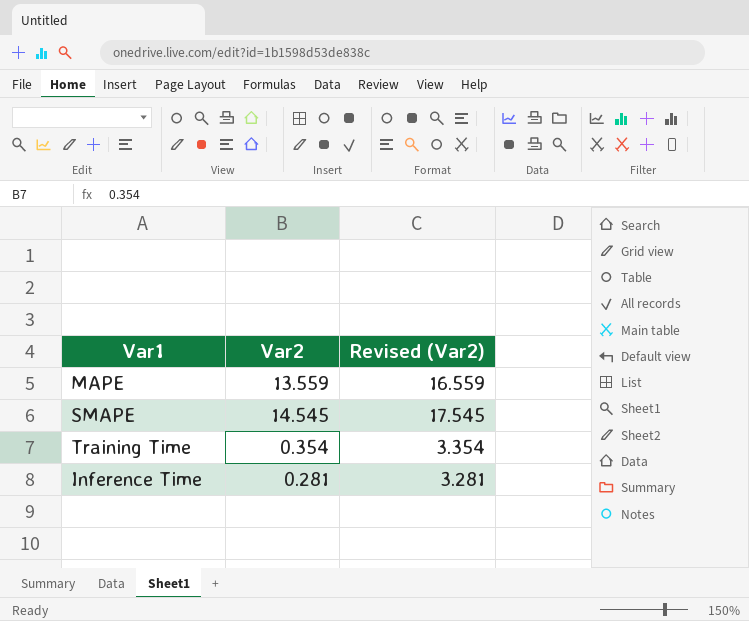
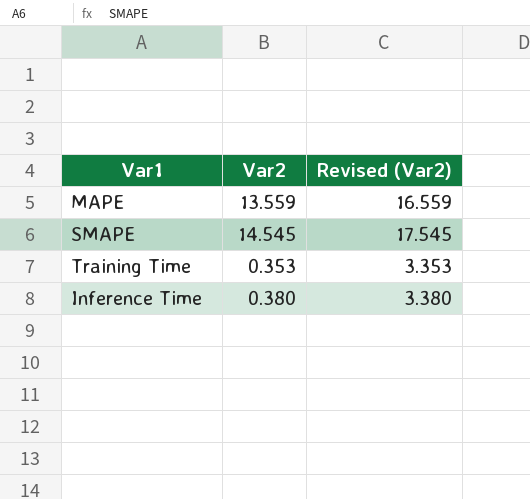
Training Time | Var2: 0.354 -> 0.353
Training Time | Revised (Var2): 3.354 -> 3.353
Inference Time | Var2: 0.281 -> 0.380
Inference Time | Revised (Var2): 3.281 -> 3.380

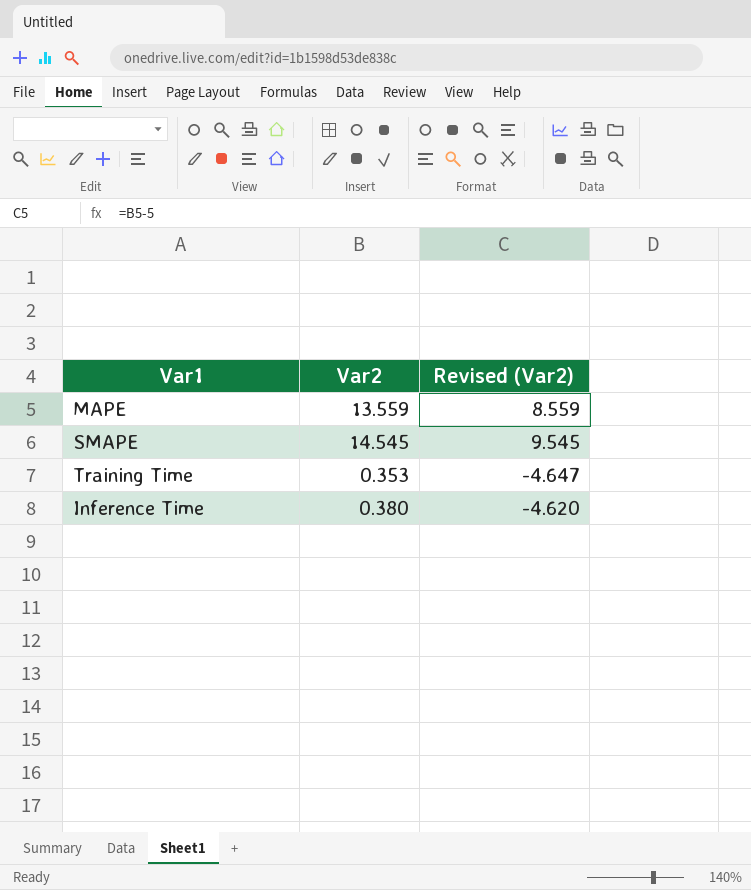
column Revised (Var2) | formula: [Var2] + 3 -> [Var2] - 5

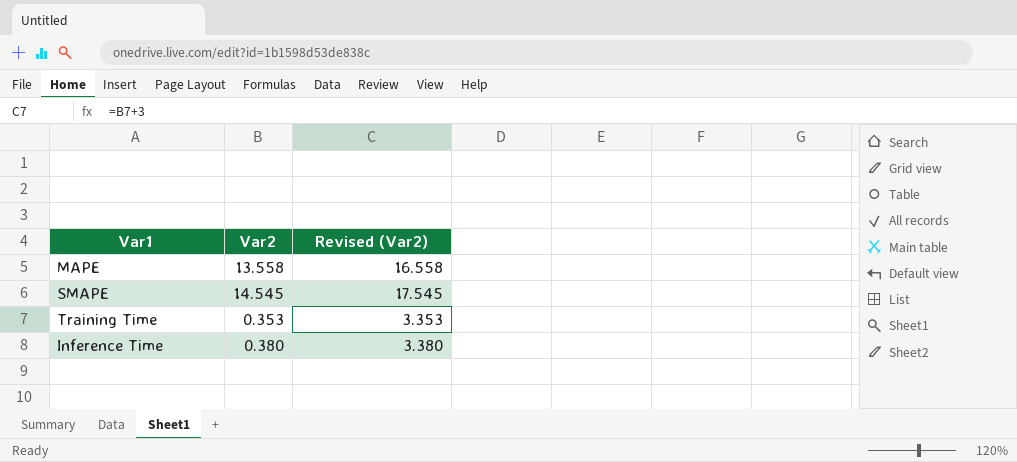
column Revised (Var2) | formula: [Var2] - 5 -> [Var2] + 3
MAPE | Var2: 13.559 -> 13.558

